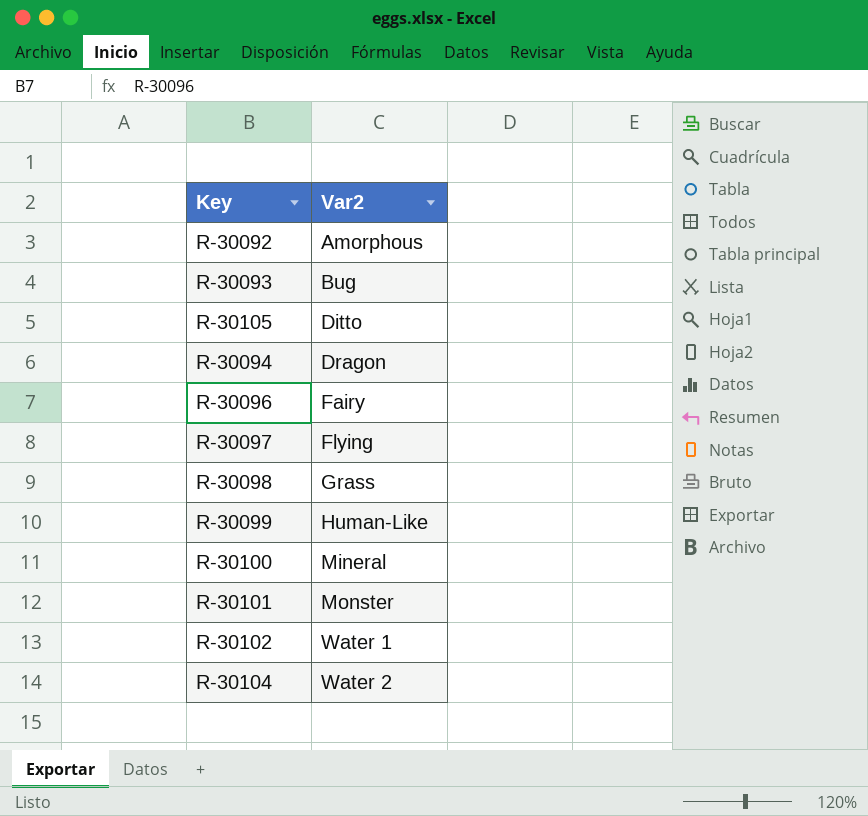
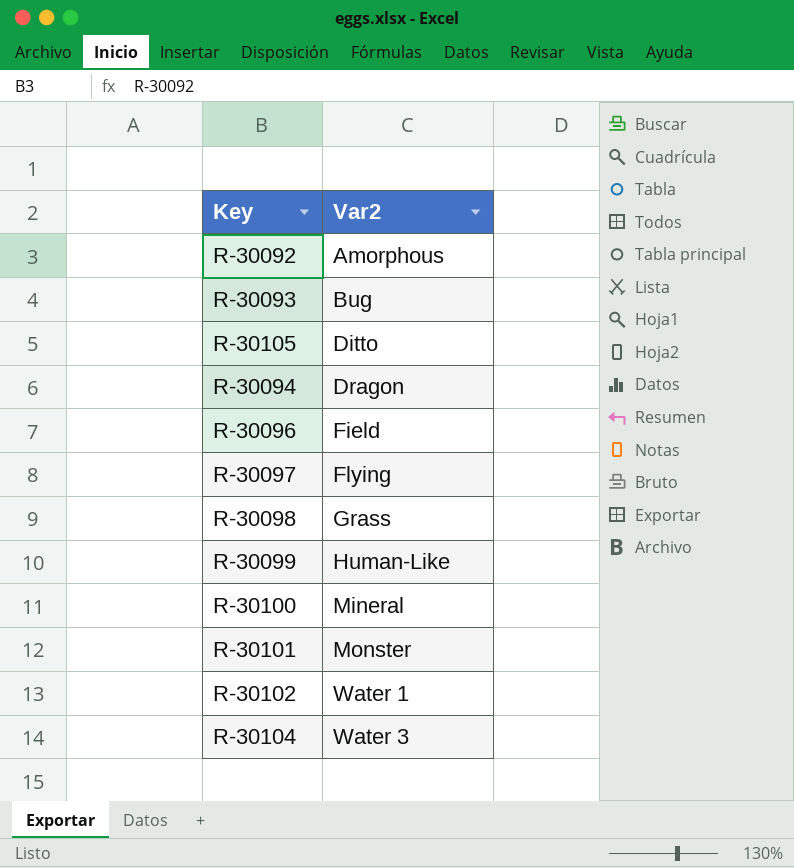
R-30096 | Var2: Fairy -> Field
R-30104 | Var2: Water 2 -> Water 3

